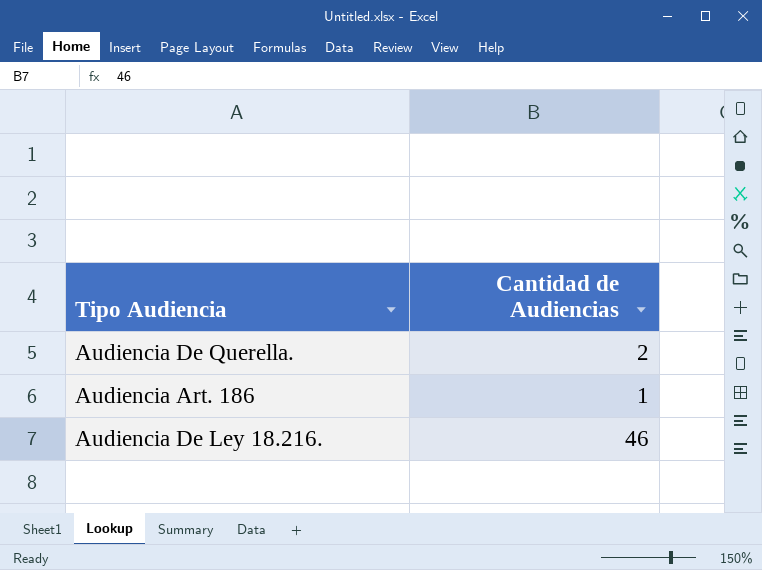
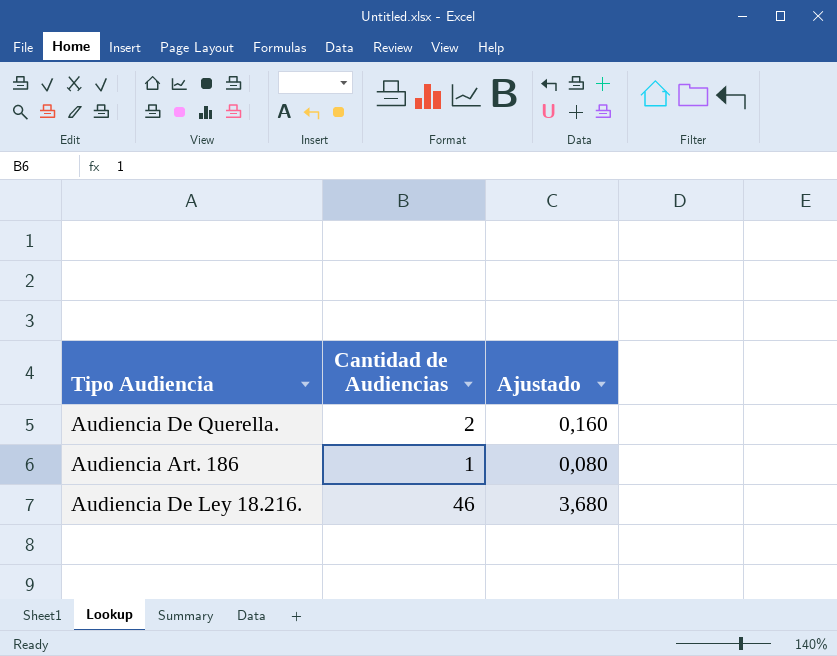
column Ajustado | formula: none -> [Cantidad de Audiencias] * 0,08

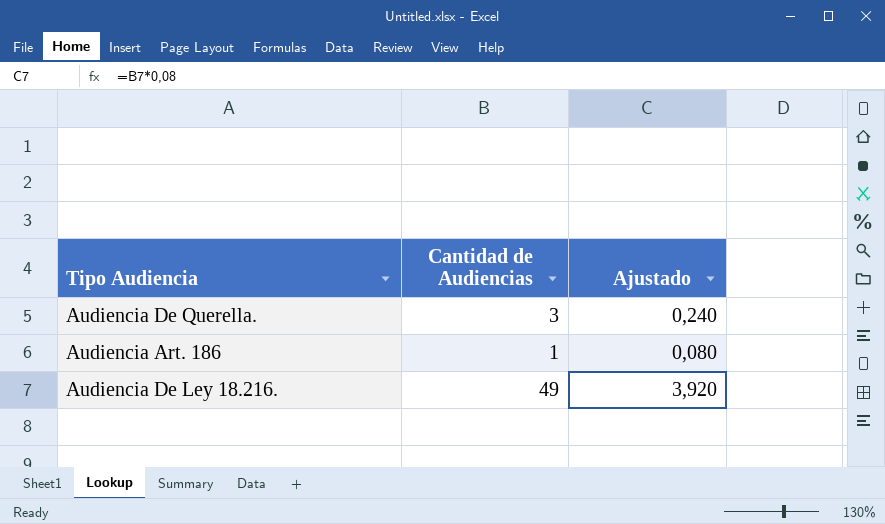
Audiencia De Querella. | Cantidad de Audiencias: 2 -> 3
Audiencia De Querella. | Ajustado: 0,160 -> 0,240
Audiencia De Ley 18.216. | Cantidad de Audiencias: 46 -> 49
Audiencia De Ley 18.216. | Ajustado: 3,680 -> 3,920

